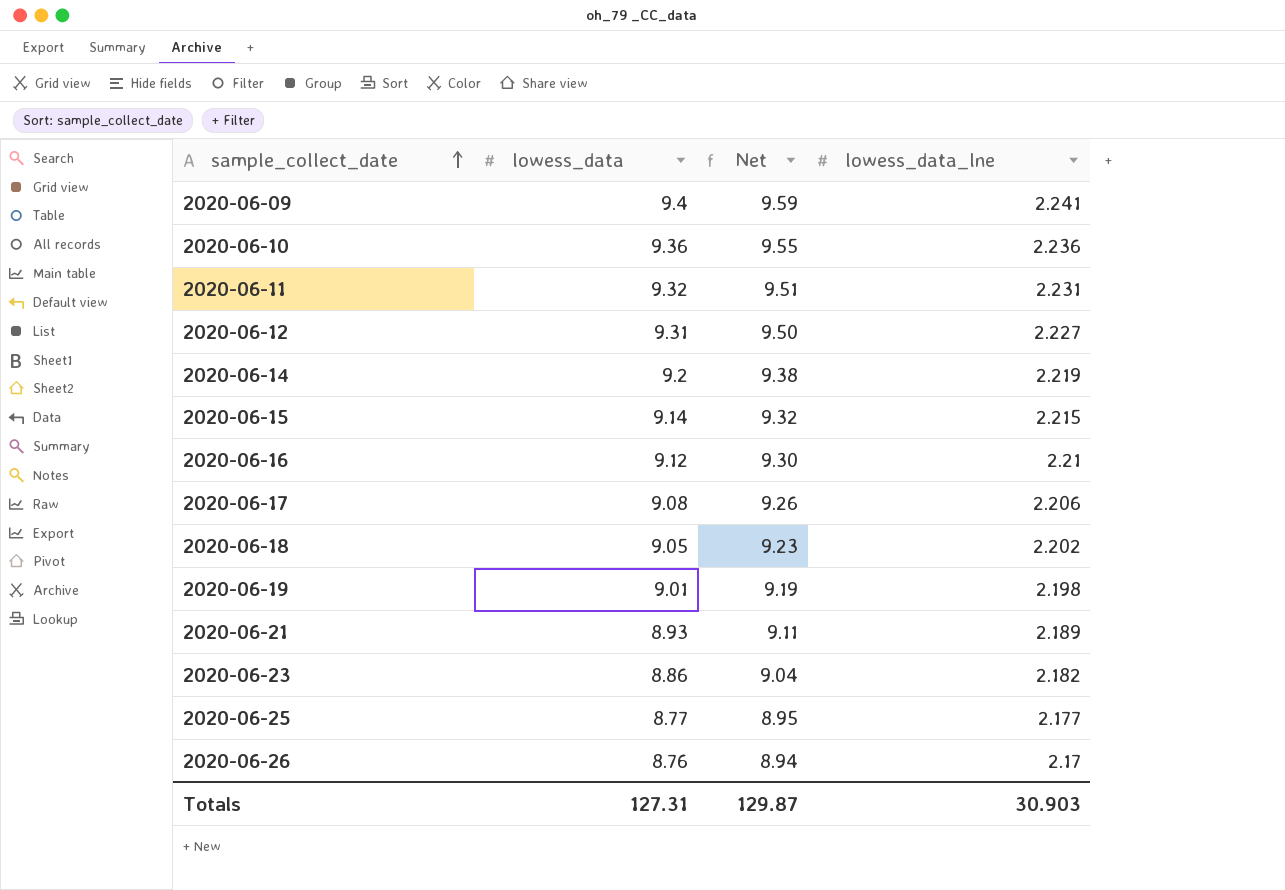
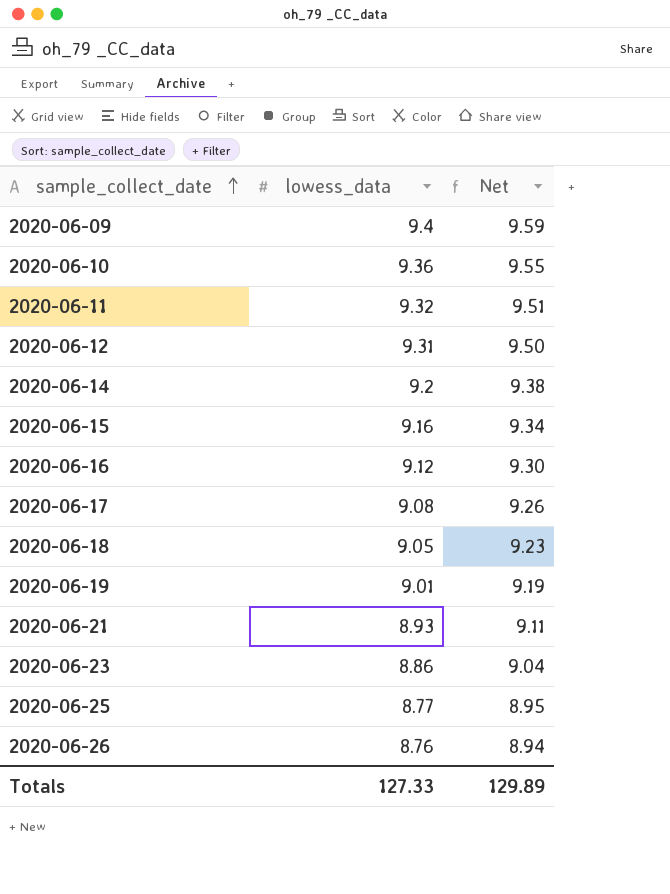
column lowess_data_lne | position: 4 -> none
2020-06-15 | lowess_data: 9.14 -> 9.16
2020-06-15 | Net: 9.32 -> 9.34
Totals | lowess_data: 127.31 -> 127.33
Totals | Net: 129.87 -> 129.89

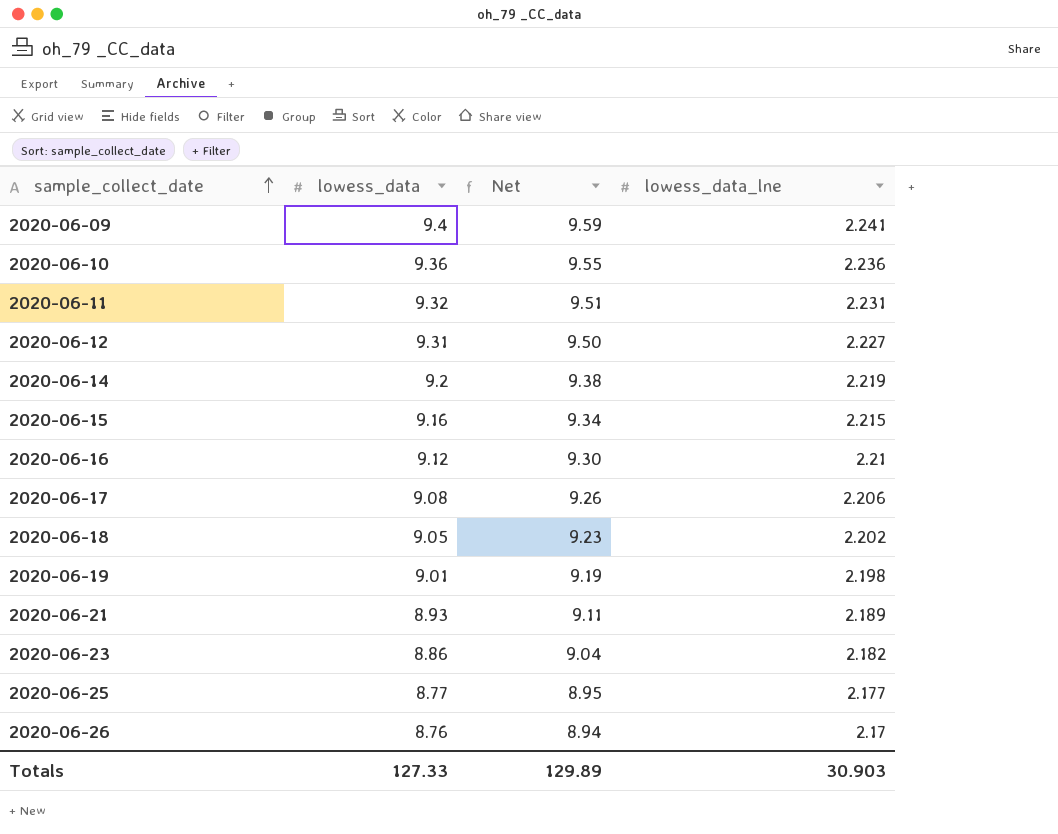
column lowess_data_lne | position: none -> 4

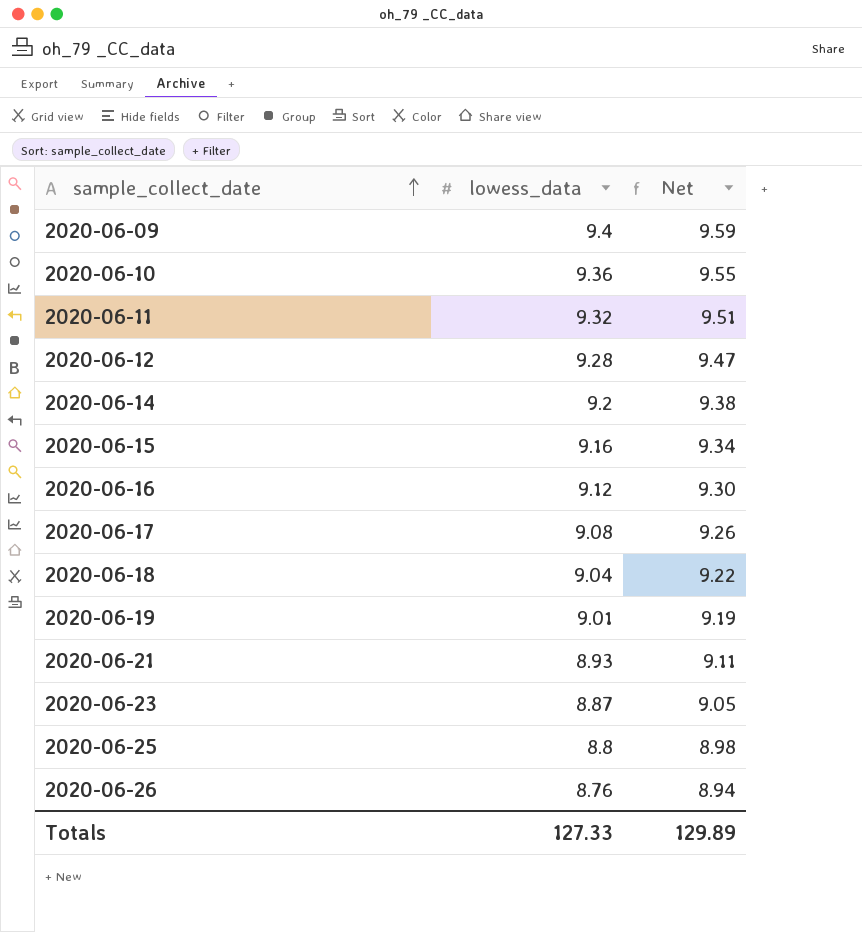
column lowess_data_lne | position: 4 -> none
2020-06-12 | lowess_data: 9.31 -> 9.28
2020-06-12 | Net: 9.50 -> 9.47
2020-06-18 | lowess_data: 9.05 -> 9.04
2020-06-18 | Net: 9.23 -> 9.22
2020-06-23 | lowess_data: 8.86 -> 8.87
2020-06-23 | Net: 9.04 -> 9.05
2020-06-25 | lowess_data: 8.77 -> 8.8
2020-06-25 | Net: 8.95 -> 8.98

